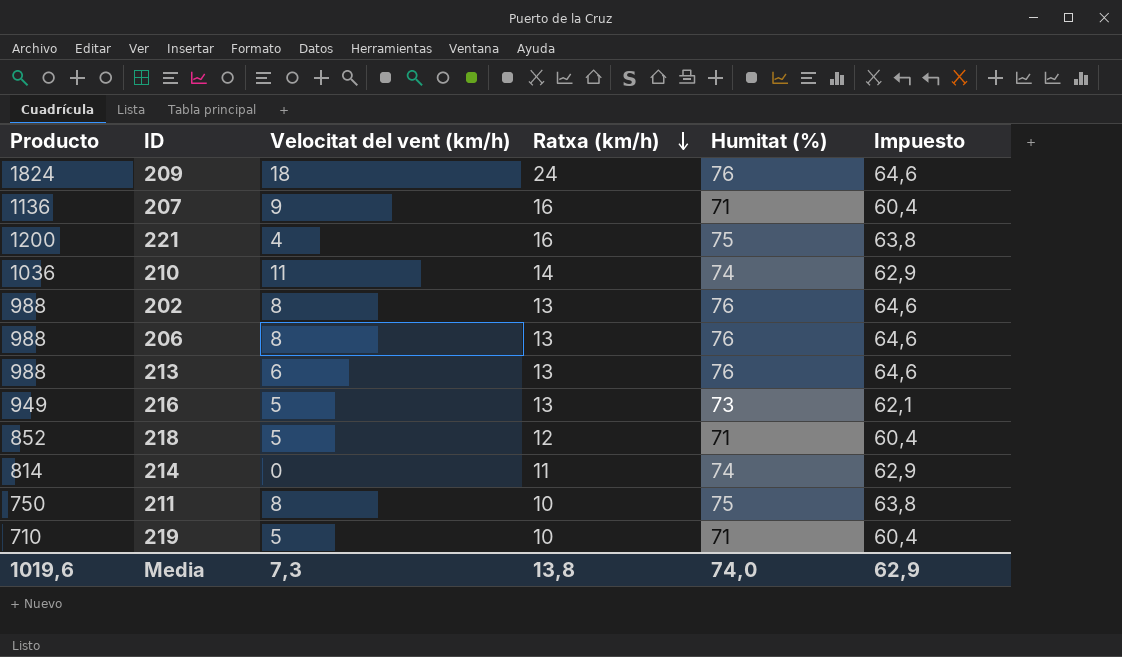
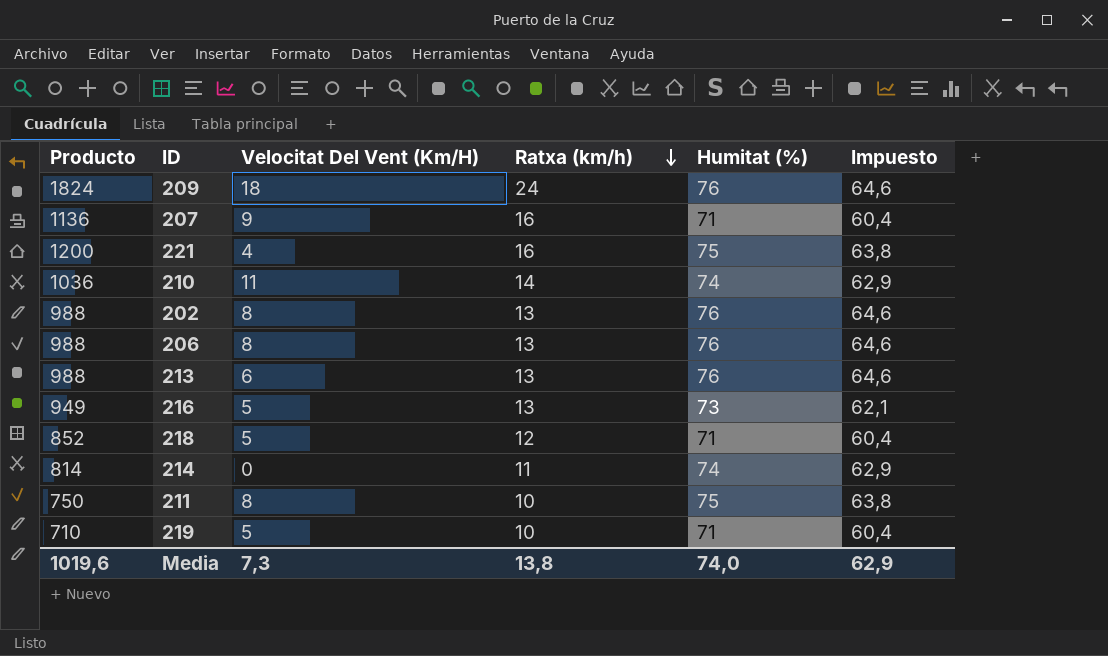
column name: Velocitat del vent (km/h) -> Velocitat Del Vent (Km/H)

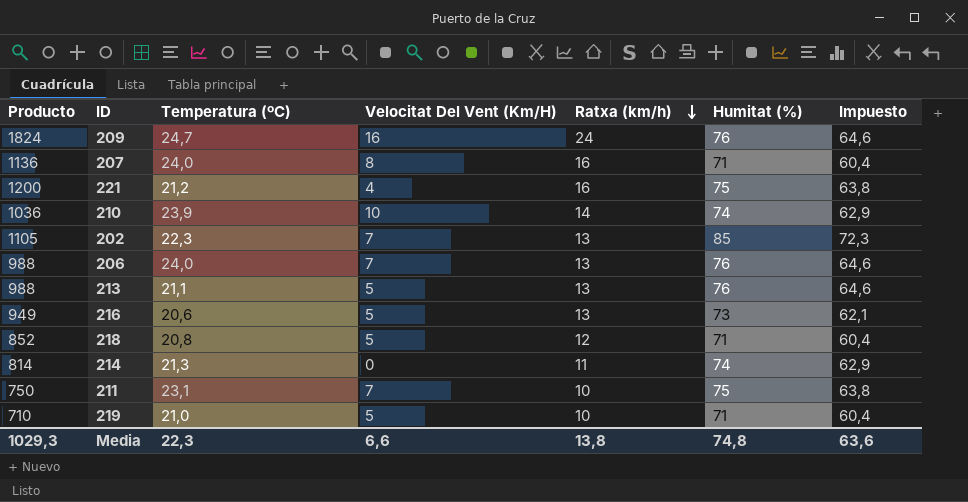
column Temperatura (ºC) | position: none -> 3
209 | Velocitat Del Vent (Km/H): 18 -> 16
207 | Velocitat Del Vent (Km/H): 9 -> 8
210 | Velocitat Del Vent (Km/H): 11 -> 10
202 | Producto: 988 -> 1105
202 | Velocitat Del Vent (Km/H): 8 -> 7
202 | Humitat (%): 76 -> 85
202 | Impuesto: 64,6 -> 72,3
206 | Velocitat Del Vent (Km/H): 8 -> 7
213 | Velocitat Del Vent (Km/H): 6 -> 5
211 | Velocitat Del Vent (Km/H): 8 -> 7
Media | Producto: 1019,6 -> 1029,3
Media | Velocitat Del Vent (Km/H): 7,3 -> 6,6
Media | Humitat (%): 74,0 -> 74,8
Media | Impuesto: 62,9 -> 63,6

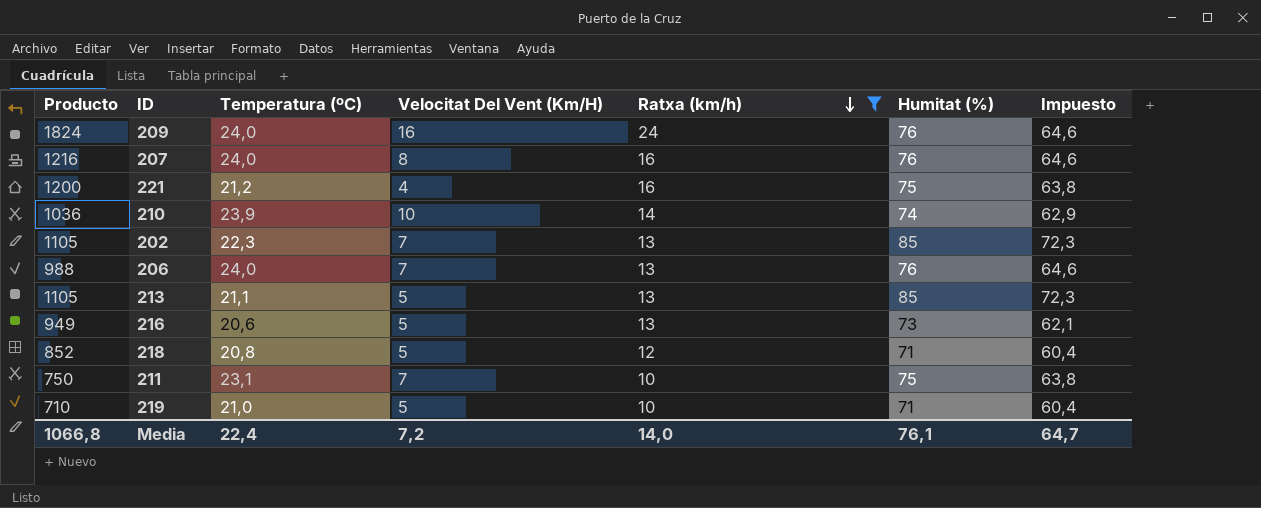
filter: none -> Ratxa (km/h) != 11
209 | Temperatura (ºC): 24,7 -> 24,0
207 | Producto: 1136 -> 1216
207 | Humitat (%): 71 -> 76
207 | Impuesto: 60,4 -> 64,6
213 | Producto: 988 -> 1105
213 | Humitat (%): 76 -> 85
213 | Impuesto: 64,6 -> 72,3
Media | Producto: 1029,3 -> 1066,8
Media | Temperatura (ºC): 22,3 -> 22,4
Media | Velocitat Del Vent (Km/H): 6,6 -> 7,2
Media | Ratxa (km/h): 13,8 -> 14,0
Media | Humitat (%): 74,8 -> 76,1
Media | Impuesto: 63,6 -> 64,7

